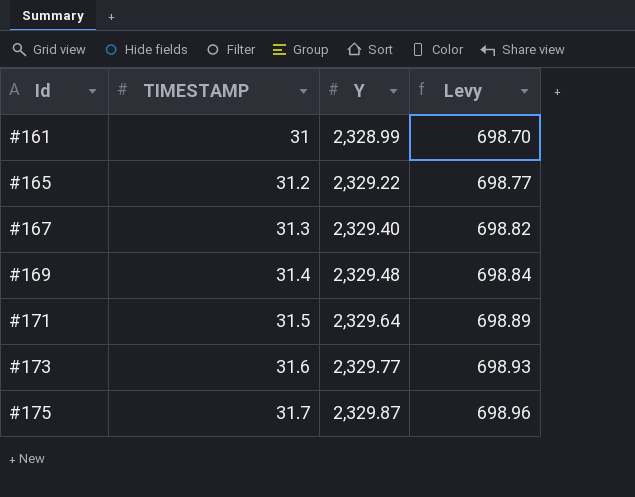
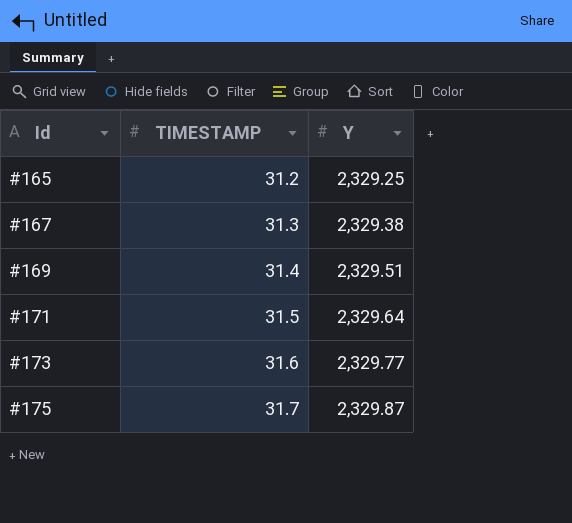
column Levy | formula: [Y] * 0.3 -> none
row #161: 31 | 2,328.99 | 698.70 -> none
#165 | Y: 2,329.22 -> 2,329.25
#167 | Y: 2,329.40 -> 2,329.38
#169 | Y: 2,329.48 -> 2,329.51

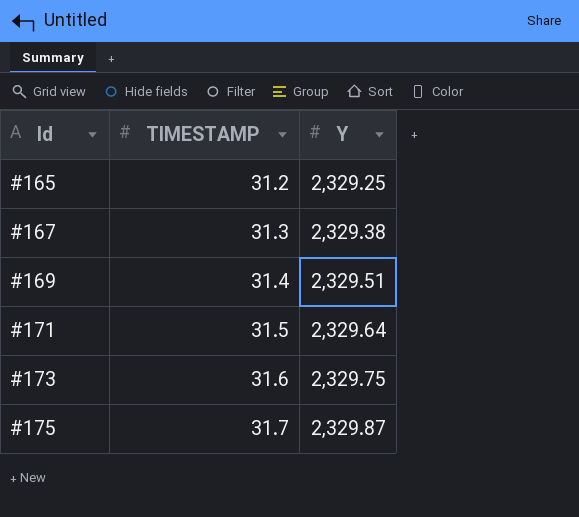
#173 | Y: 2,329.77 -> 2,329.75

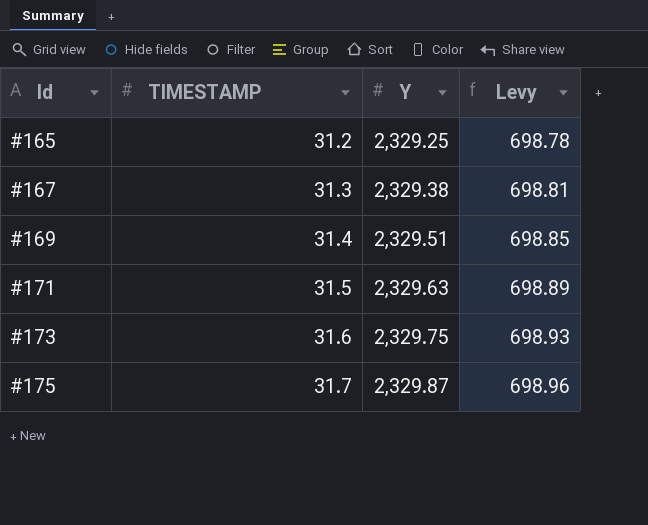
column Levy | formula: none -> [Y] * 0.3
#171 | Y: 2,329.64 -> 2,329.63

